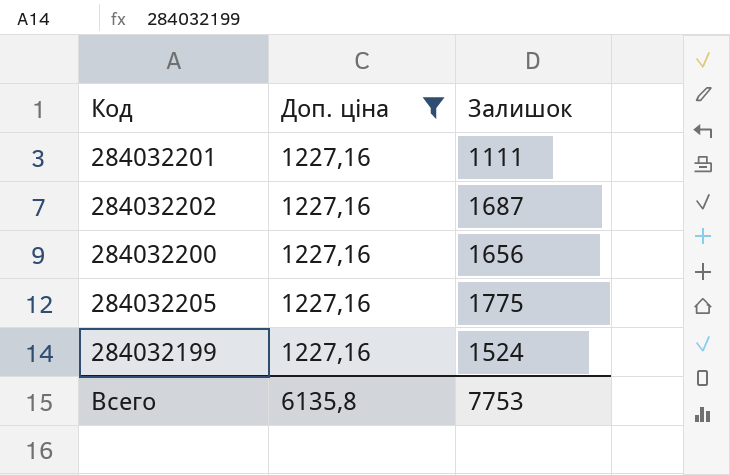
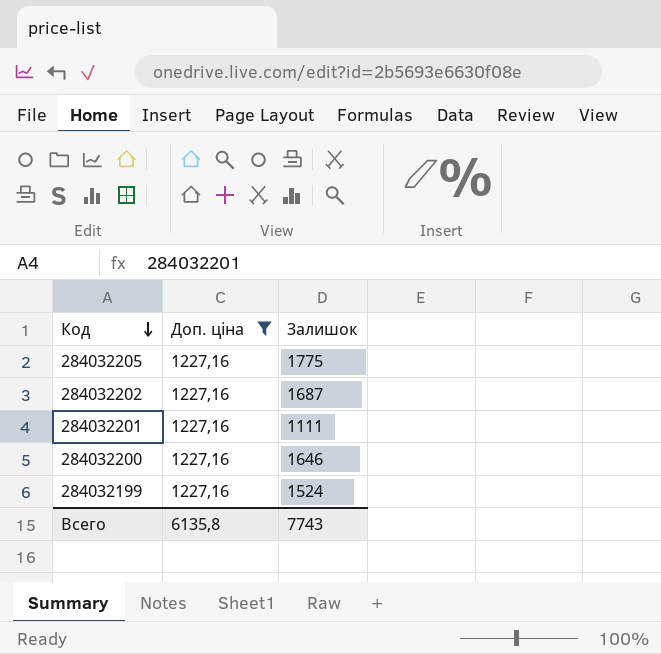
row order: none -> Код descending
284032200 | Залишок: 1656 -> 1646
Всего | Залишок: 7753 -> 7743

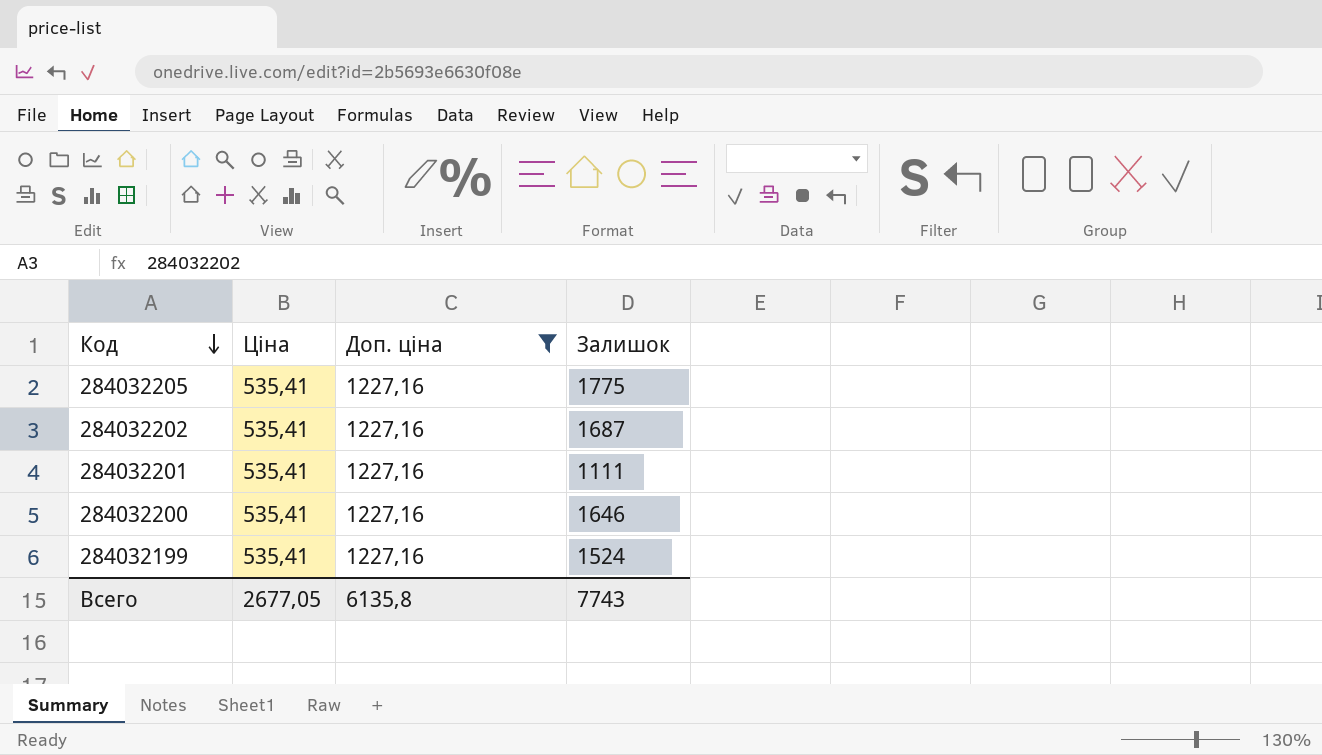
column Ціна | position: none -> 2

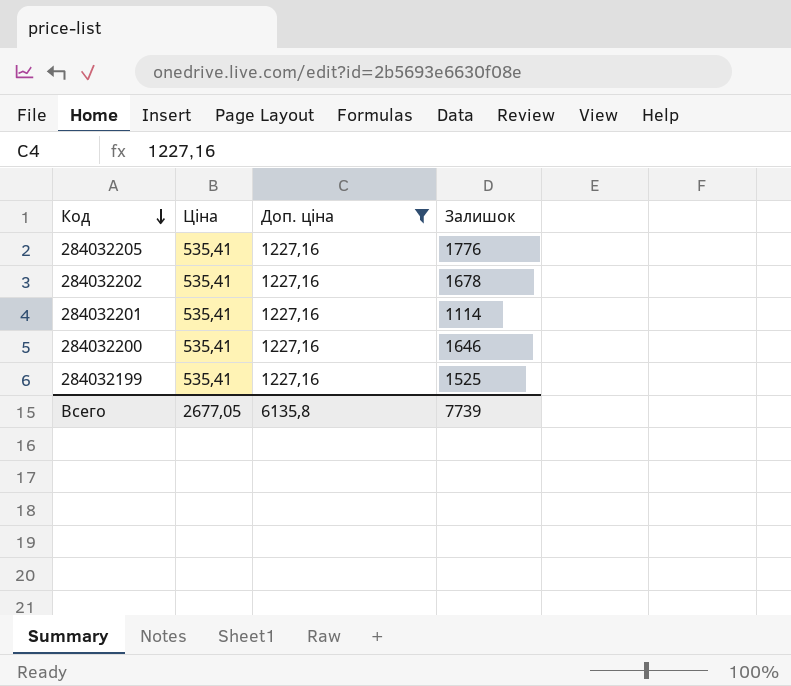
284032205 | Залишок: 1775 -> 1776
284032202 | Залишок: 1687 -> 1678
284032201 | Залишок: 1111 -> 1114
284032199 | Залишок: 1524 -> 1525
Всего | Залишок: 7743 -> 7739

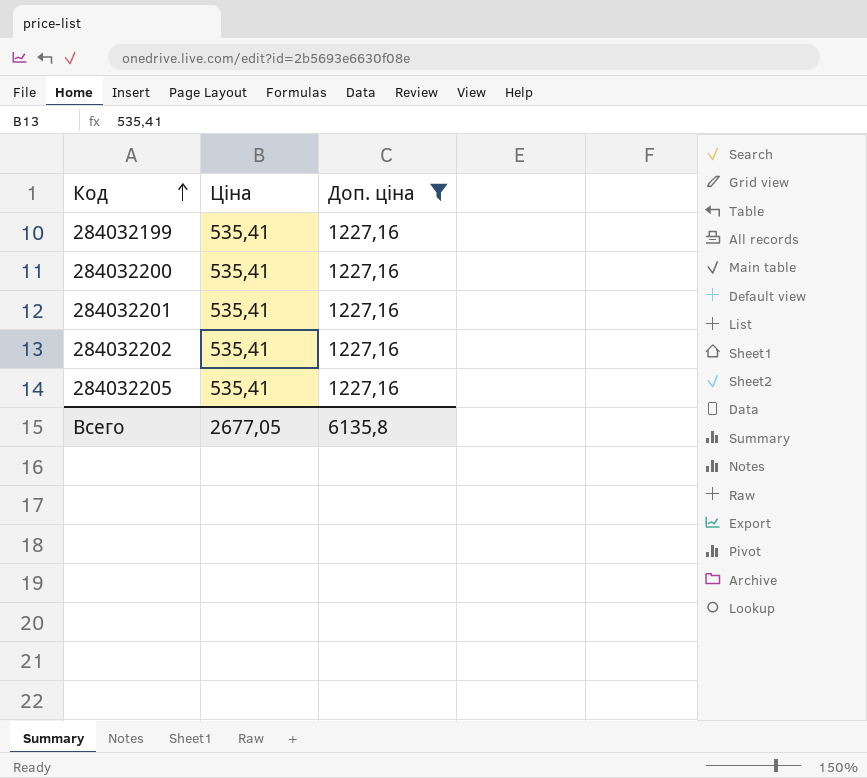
row order: Код descending -> Код ascending
column Залишок | position: 4 -> none

